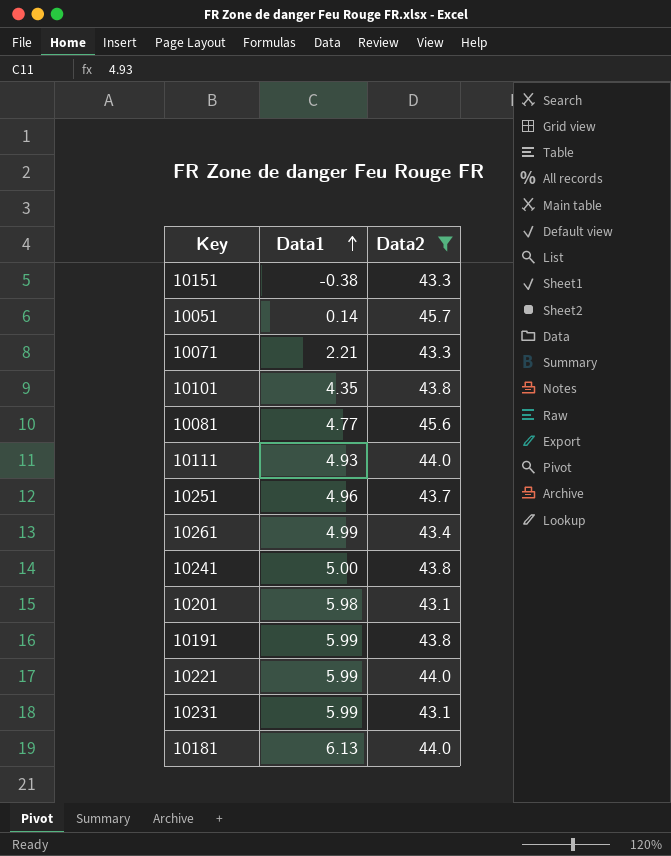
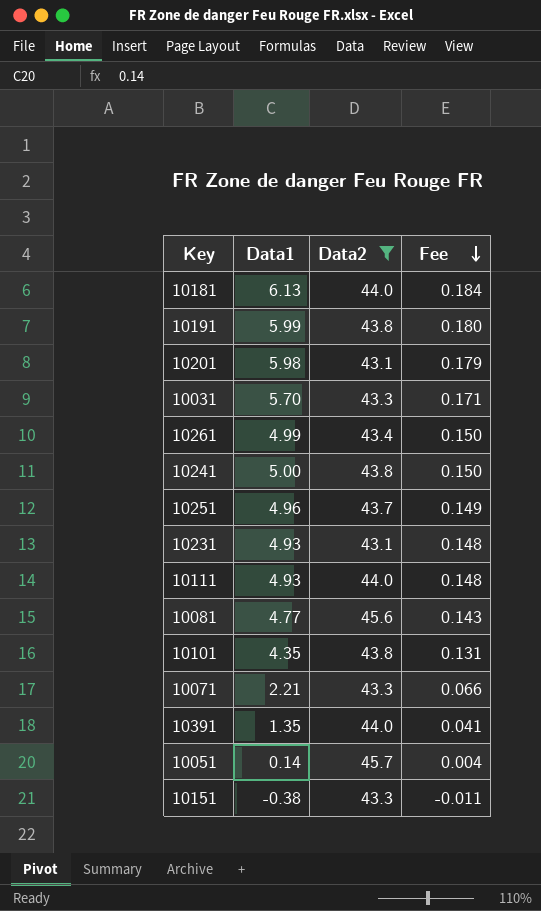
row order: Data1 ascending -> Fee descending
column Fee | formula: none -> [Data1] * 0.03
row 10221: 5.99 | 44.0 -> none
row 10031: none -> 5.70 | 43.3 | 0.171
10231 | Data1: 5.99 -> 4.93
row 10391: none -> 1.35 | 44.0 | 0.041

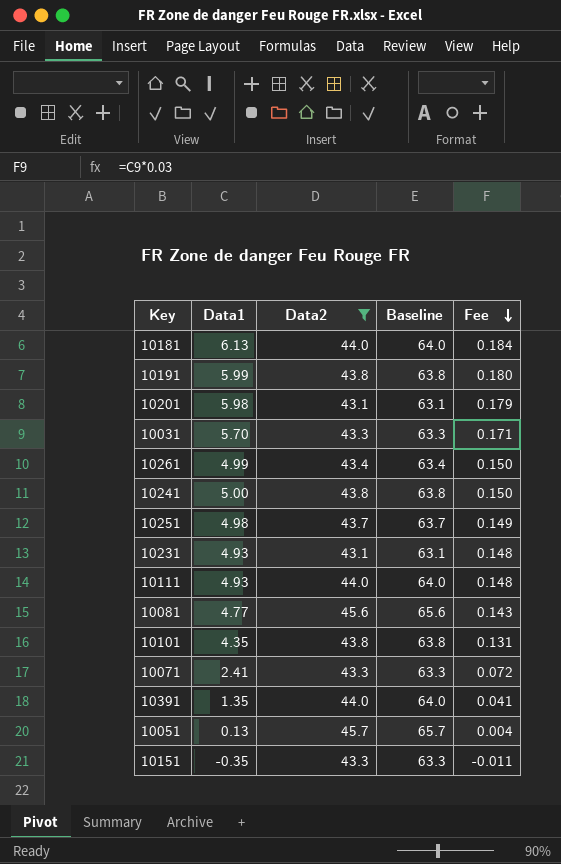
column Baseline | formula: none -> [Data2] + 20
10251 | Data1: 4.96 -> 4.98
10071 | Data1: 2.21 -> 2.41
10071 | Fee: 0.066 -> 0.072
10051 | Data1: 0.14 -> 0.13
10151 | Data1: -0.38 -> -0.35

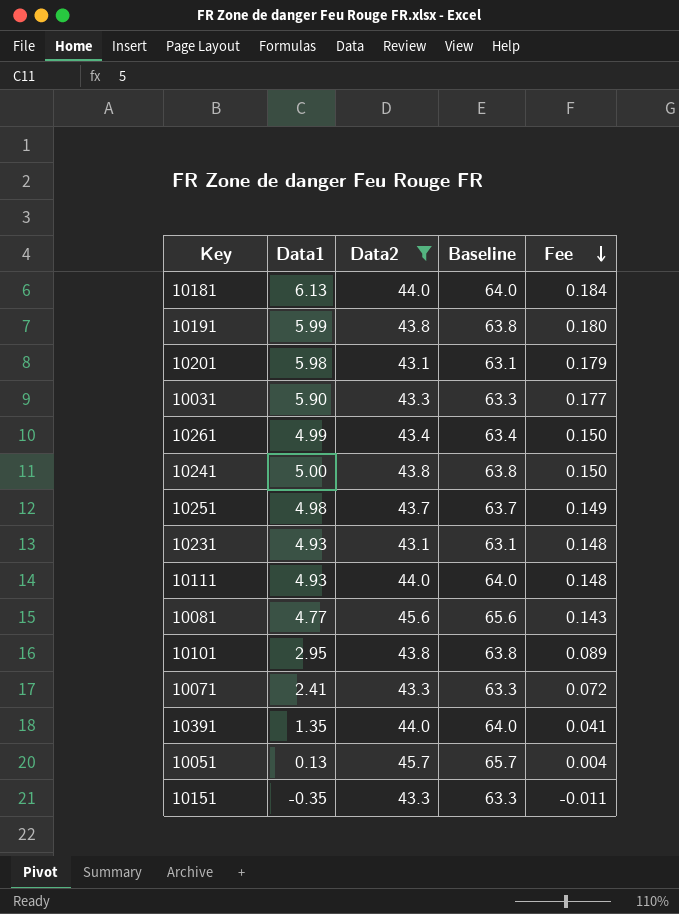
10031 | Data1: 5.70 -> 5.90
10031 | Fee: 0.171 -> 0.177
10101 | Data1: 4.35 -> 2.95
10101 | Fee: 0.131 -> 0.089

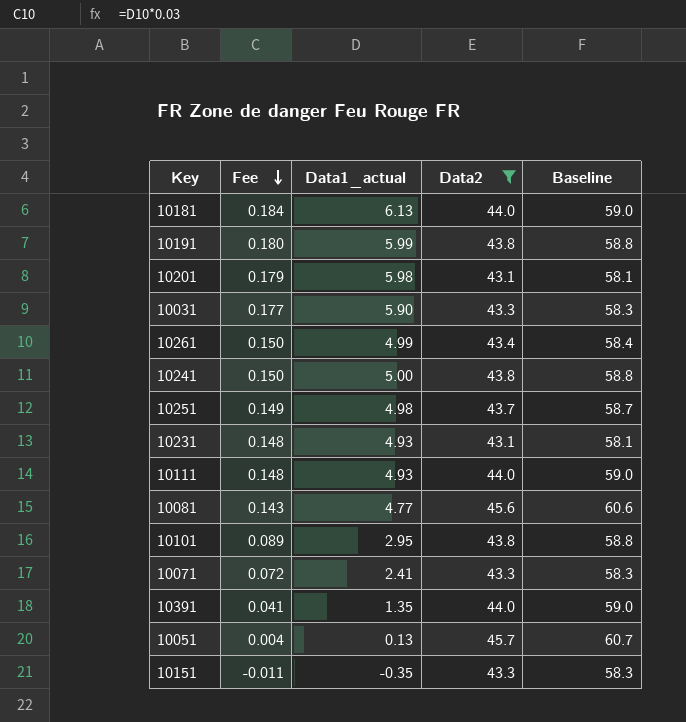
column Fee | position: 5 -> 2
column name: Data1 -> Data1_actual
column Baseline | formula: [Data2] + 20 -> [Data2] + 15

